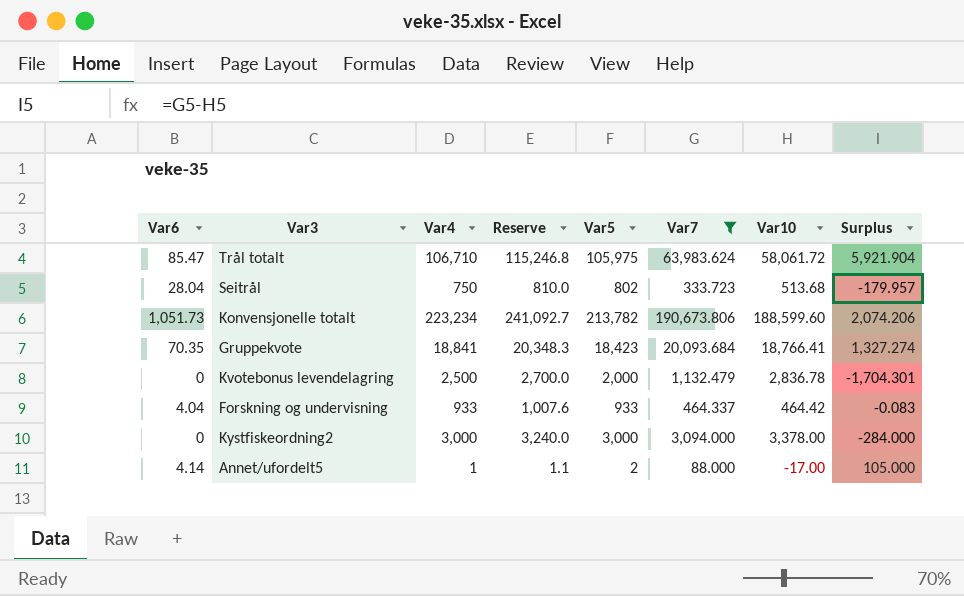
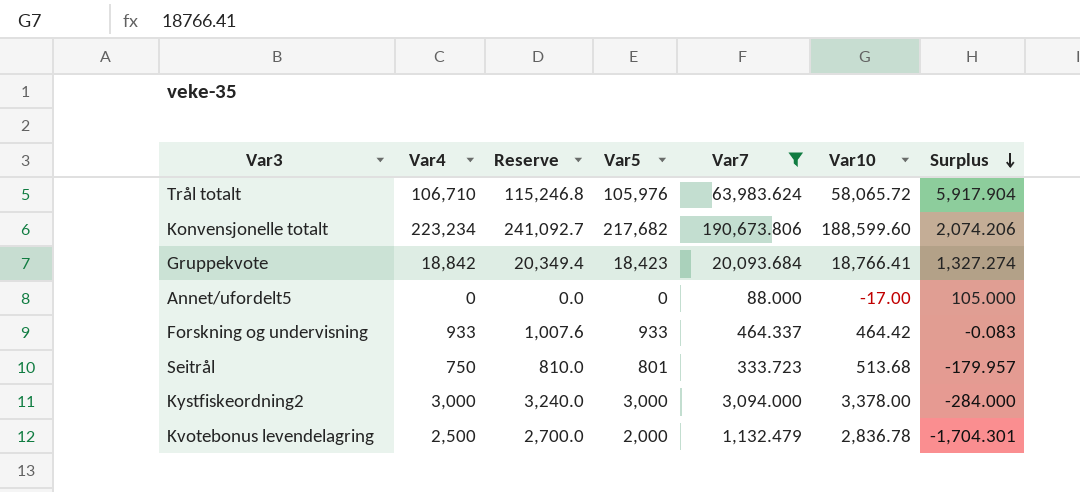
row order: none -> Surplus descending
column Var6 | position: 1 -> none
Trål totalt | Var5: 105,975 -> 105,976
Trål totalt | Var10: 58,061.72 -> 58,065.72
Trål totalt | Surplus: 5,921.904 -> 5,917.904
Konvensjonelle totalt | Var5: 213,782 -> 217,682
Gruppekvote | Var4: 18,841 -> 18,842
Gruppekvote | Reserve: 20,348.3 -> 20,349.4
Annet/ufordelt5 | Var4: 1 -> 0
Annet/ufordelt5 | Reserve: 1.1 -> 0.0
Annet/ufordelt5 | Var5: 2 -> 0
Seitrål | Var5: 802 -> 801

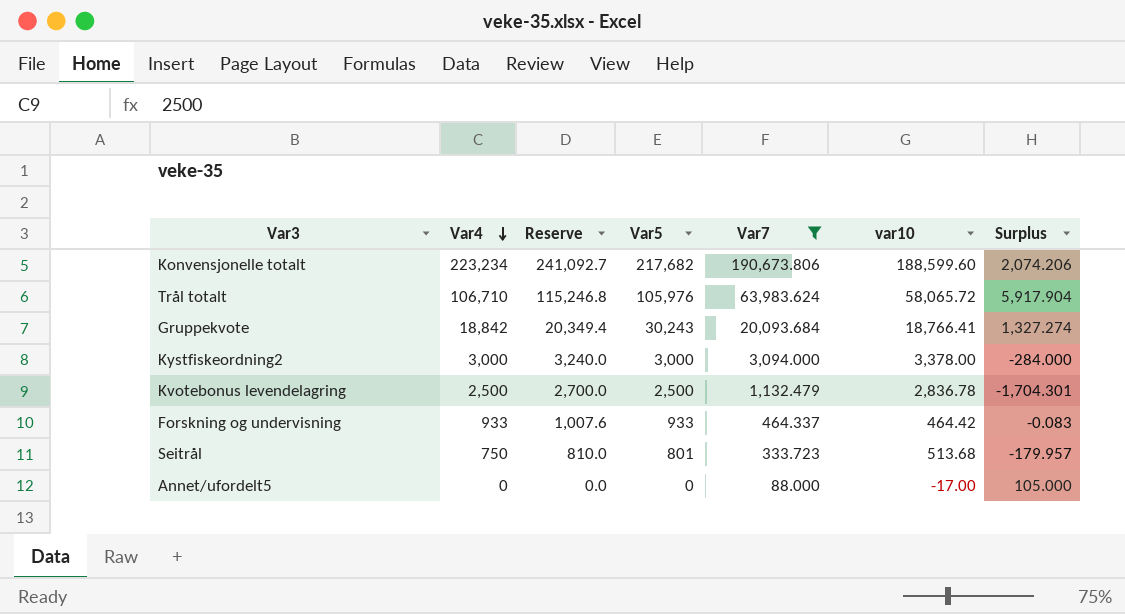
row order: Surplus descending -> Var4 descending
column name: Var10 -> var10
Gruppekvote | Var5: 18,423 -> 30,243
Kvotebonus levendelagring | Var5: 2,000 -> 2,500

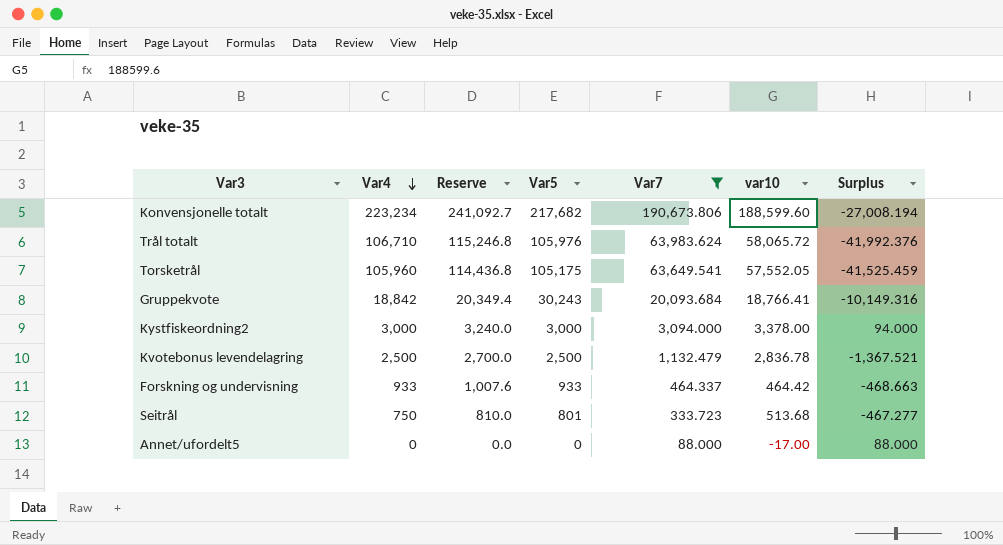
column Surplus | formula: [Var7] - [var10] -> [Var7] - [Var5]
row Torsketrål: none -> 105,960 | 114,436.8 | 105,175 | 63,649.541 | 57,552.05 | -41,525.459

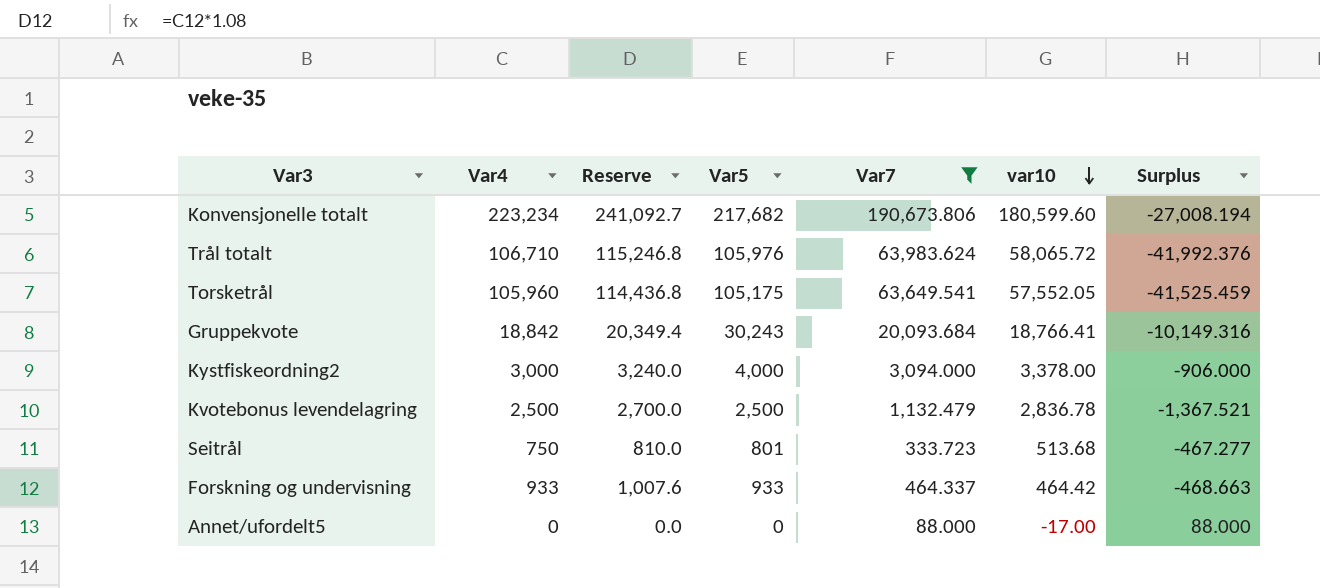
row order: Var4 descending -> var10 descending
Konvensjonelle totalt | var10: 188,599.60 -> 180,599.60
Kystfiskeordning2 | Var5: 3,000 -> 4,000
Kystfiskeordning2 | Surplus: 94.000 -> -906.000

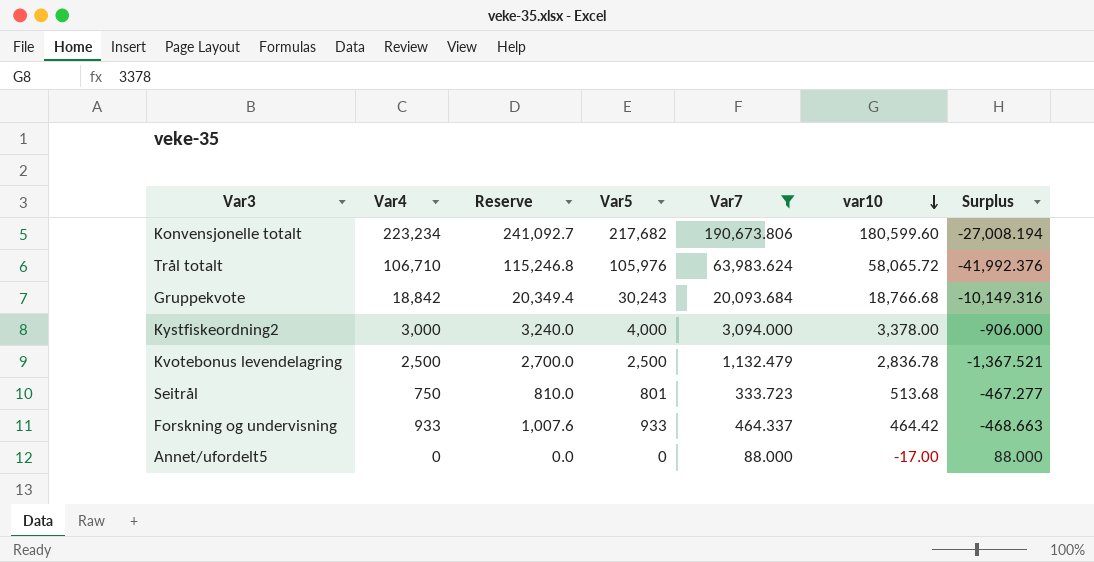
row Torsketrål: 105,960 | 114,436.8 | 105,175 | 63,649.541 | 57,552.05 | -41,525.459 -> none
Gruppekvote | var10: 18,766.41 -> 18,766.68

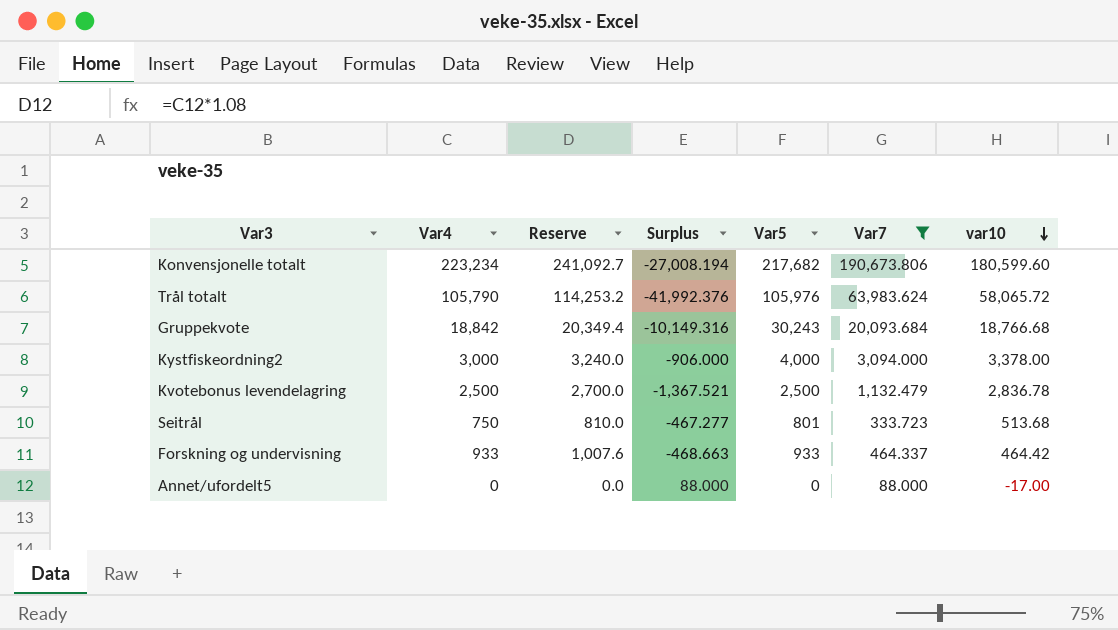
column Surplus | position: 7 -> 4
Trål totalt | Var4: 106,710 -> 105,790
Trål totalt | Reserve: 115,246.8 -> 114,253.2

